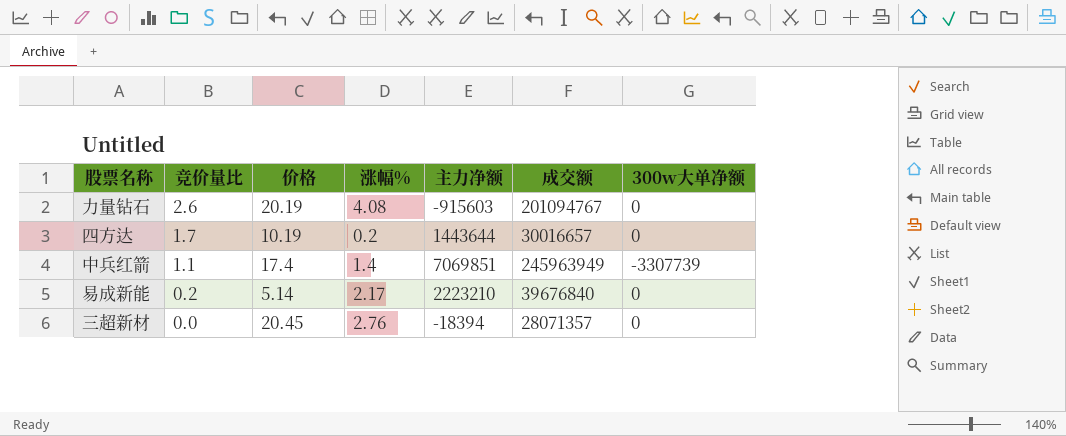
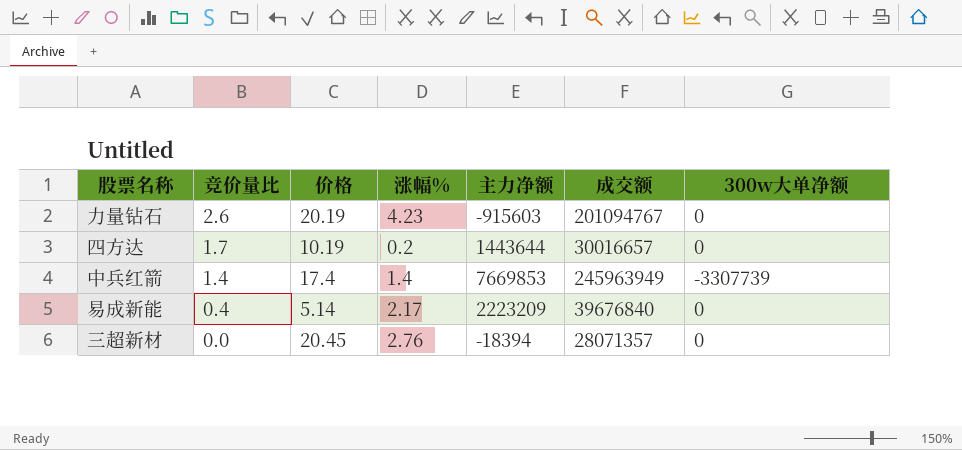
力量钻石 | 涨幅%: 4.08 -> 4.23
中兵红箭 | 竞价量比: 1.1 -> 1.4
中兵红箭 | 主力净额: 7069851 -> 7669853
易成新能 | 竞价量比: 0.2 -> 0.4
易成新能 | 主力净额: 2223210 -> 2223209

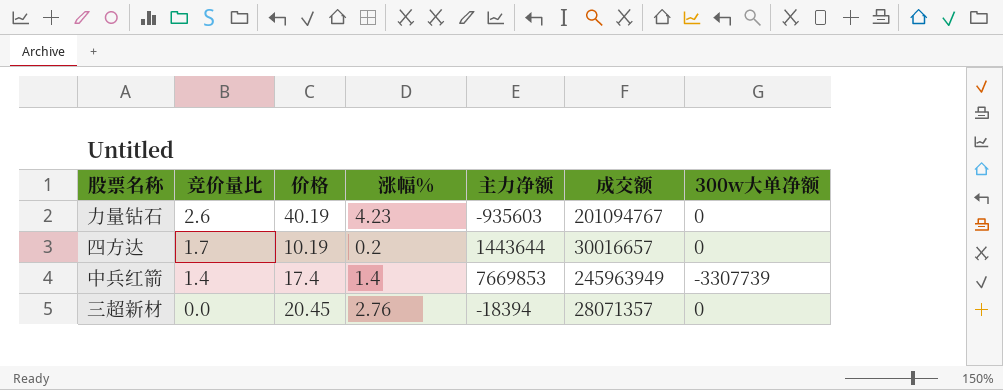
row 易成新能: 0.4 | 5.14 | 2.17 | 2223209 | 39676840 | 0 -> none
力量钻石 | 价格: 20.19 -> 40.19
力量钻石 | 主力净额: -915603 -> -935603

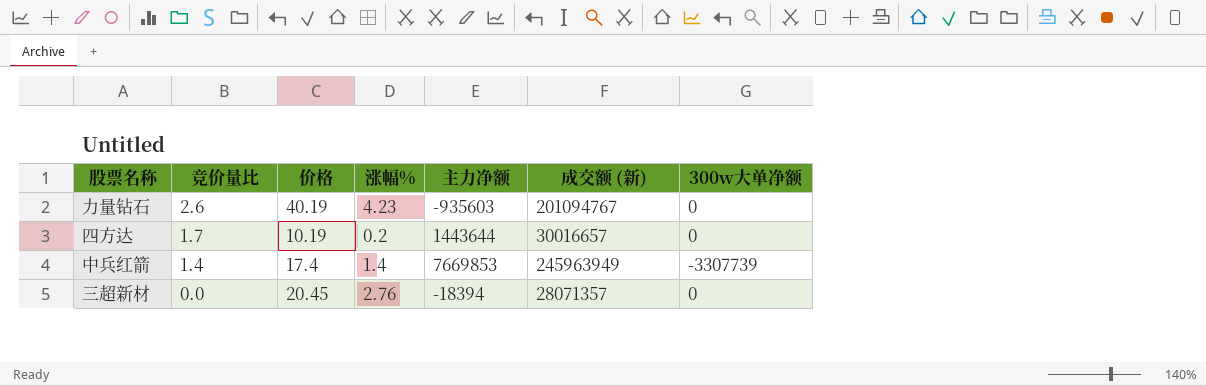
column name: 成交额 -> 成交额 (新)

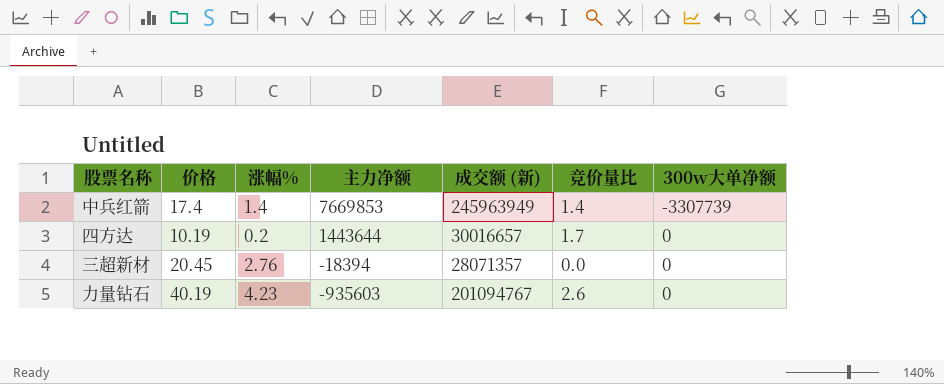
row order: 竞价量比 descending -> 主力净额 descending
column 竞价量比 | position: 2 -> 6

